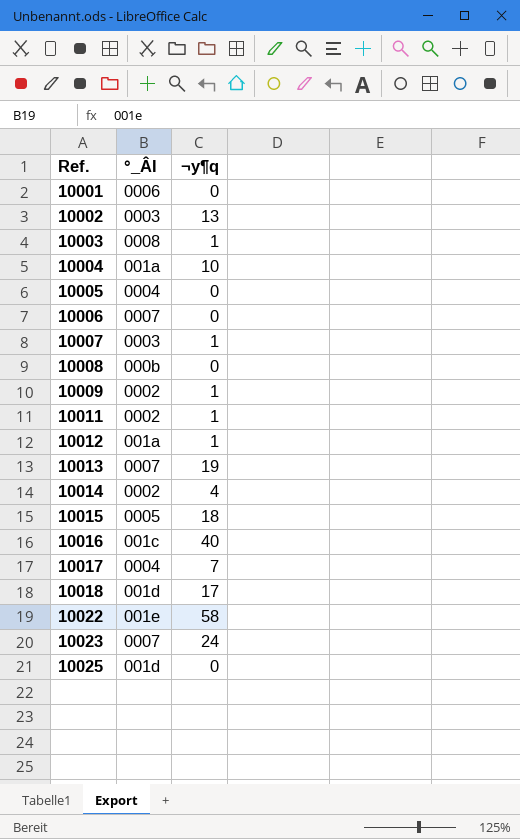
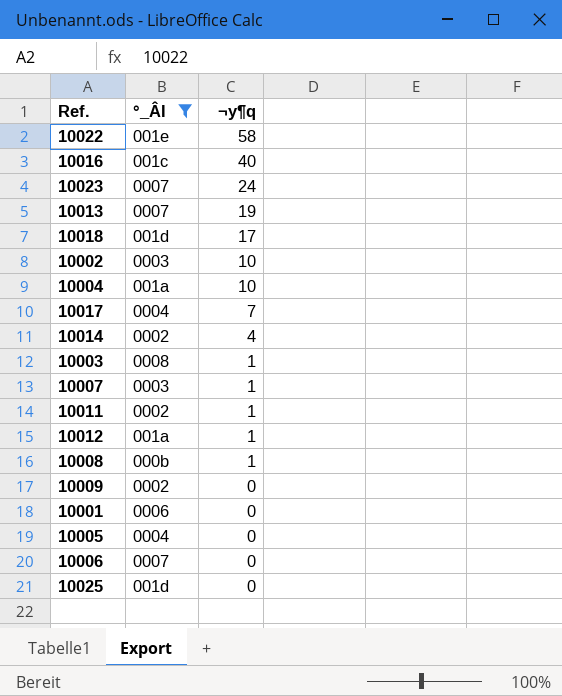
filter: none -> °_ÂI != 0005
row order: Ref. ascending -> ¬y¶q descending
10002 | ¬y¶q: 13 -> 10
10008 | ¬y¶q: 0 -> 1
10009 | ¬y¶q: 1 -> 0

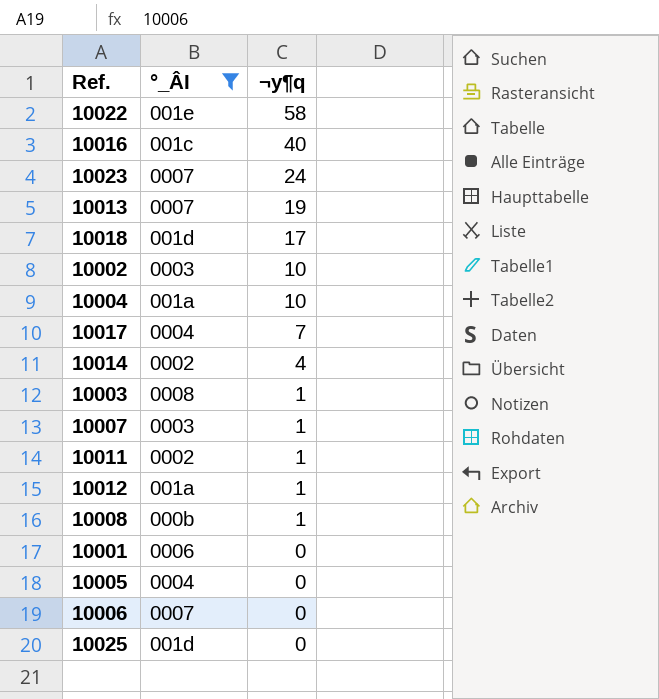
row 10009: 0002 | 0 -> none

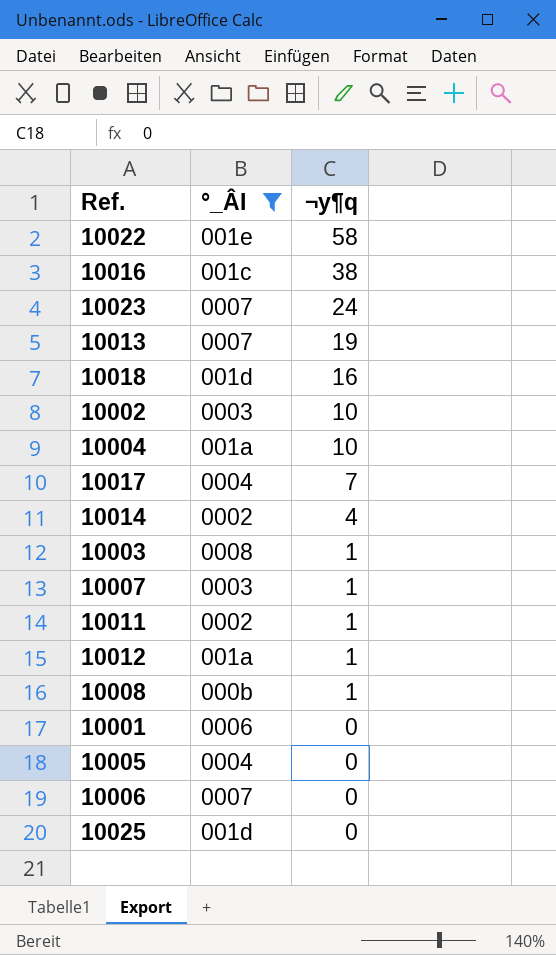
10016 | ¬y¶q: 40 -> 38
10018 | ¬y¶q: 17 -> 16

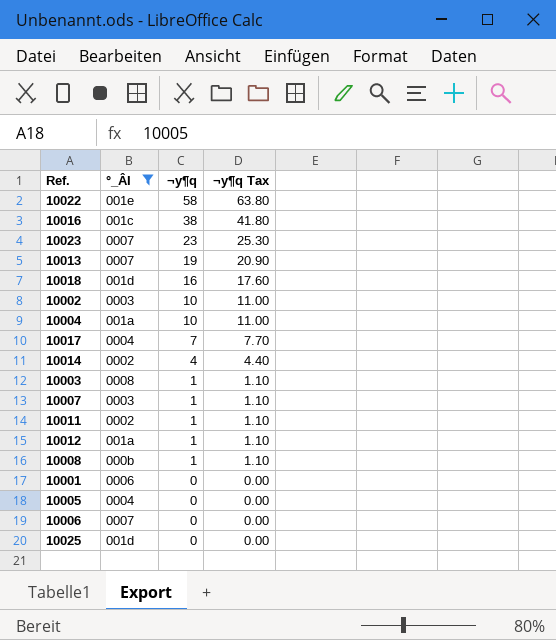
column ¬y¶q Tax | formula: none -> [¬y¶q] * 1.1
10023 | ¬y¶q: 24 -> 23

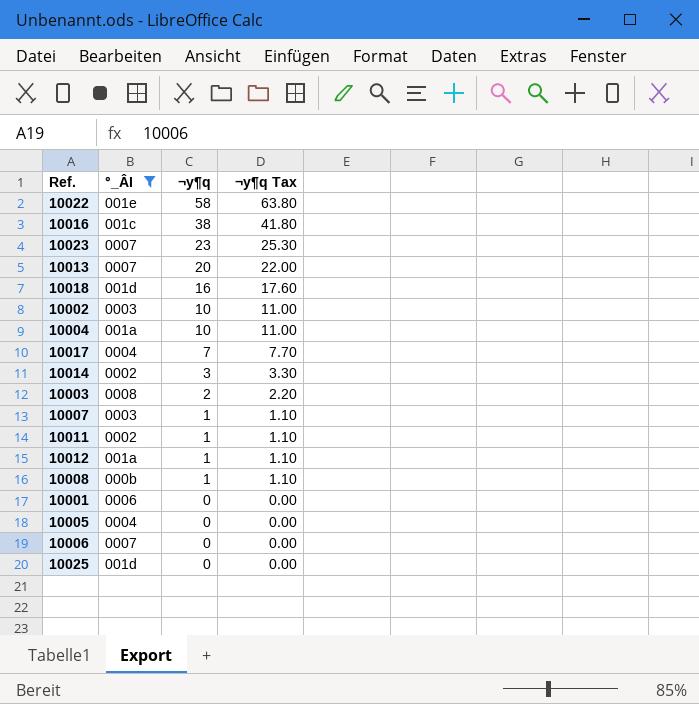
10013 | ¬y¶q: 19 -> 20
10013 | ¬y¶q Tax: 20.90 -> 22.00
10014 | ¬y¶q: 4 -> 3
10014 | ¬y¶q Tax: 4.40 -> 3.30
10003 | ¬y¶q: 1 -> 2
10003 | ¬y¶q Tax: 1.10 -> 2.20

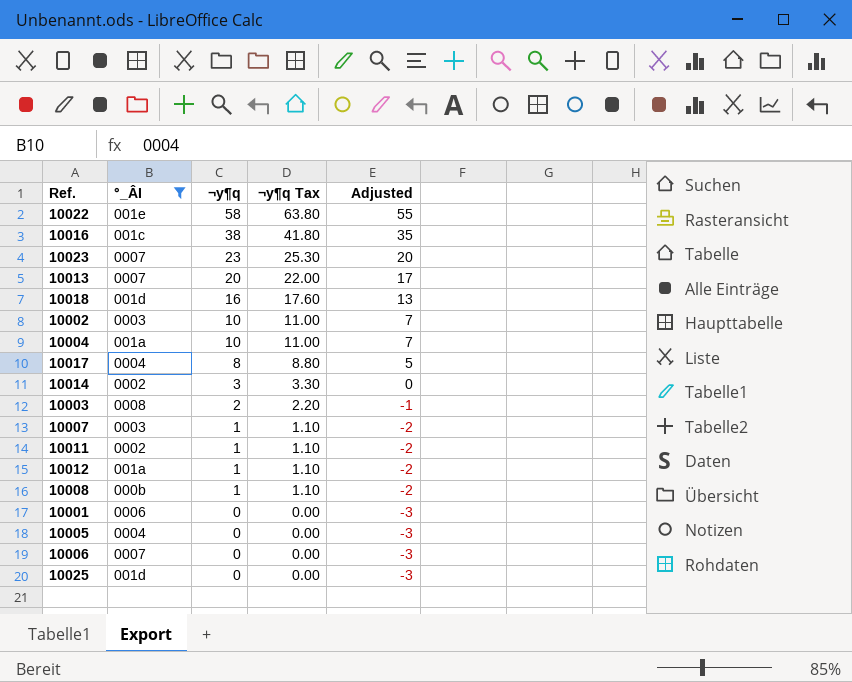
column Adjusted | formula: none -> [¬y¶q] - 3
10017 | ¬y¶q: 7 -> 8
10017 | ¬y¶q Tax: 7.70 -> 8.80

